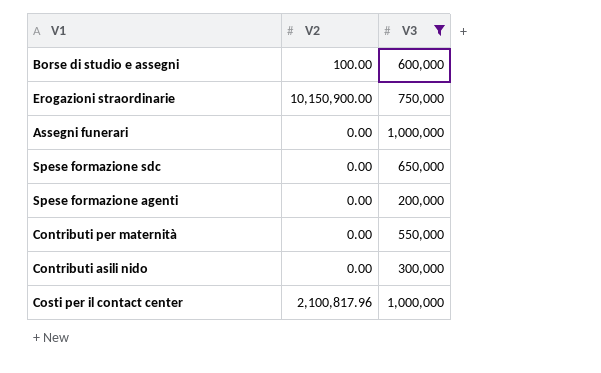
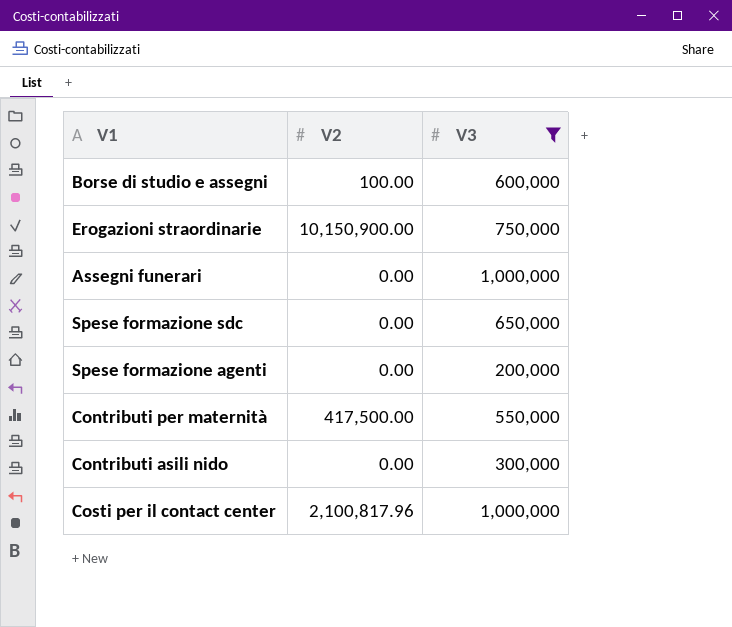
Contributi per maternità | V2: 0.00 -> 417,500.00

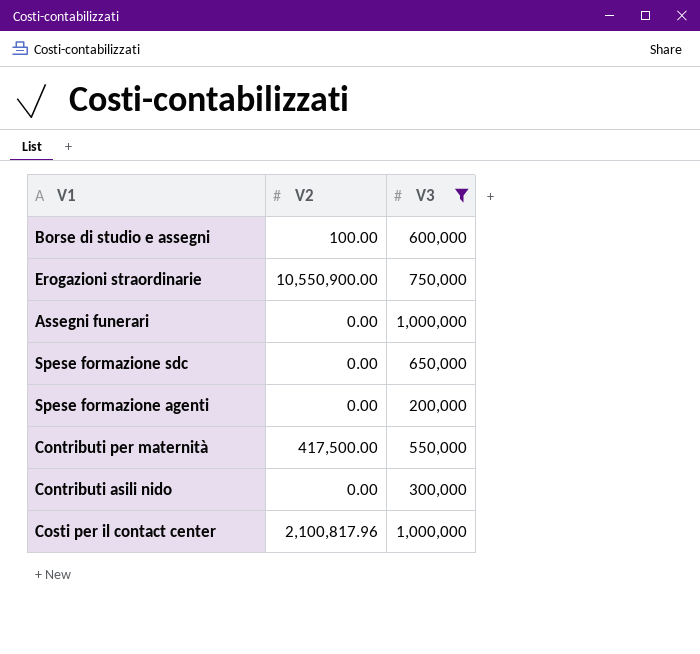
Erogazioni straordinarie | V2: 10,150,900.00 -> 10,550,900.00

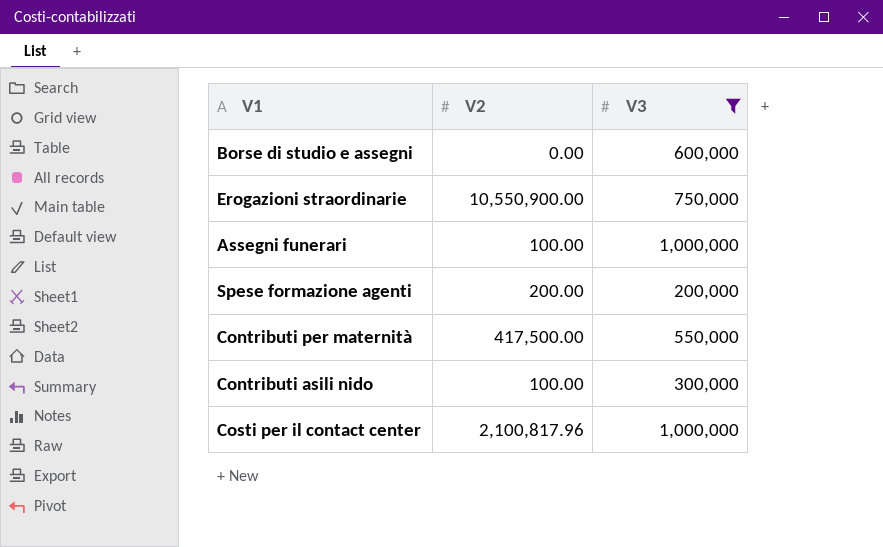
row Spese formazione sdc: 0.00 | 650,000 -> none
Borse di studio e assegni | V2: 100.00 -> 0.00
Assegni funerari | V2: 0.00 -> 100.00
Spese formazione agenti | V2: 0.00 -> 200.00
Contributi asili nido | V2: 0.00 -> 100.00

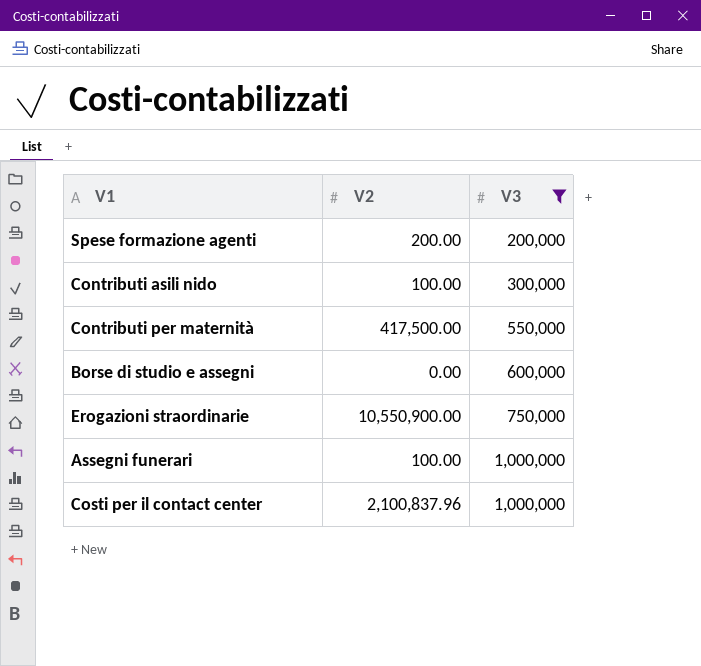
row order: none -> V3 ascending
Costi per il contact center | V2: 2,100,817.96 -> 2,100,837.96

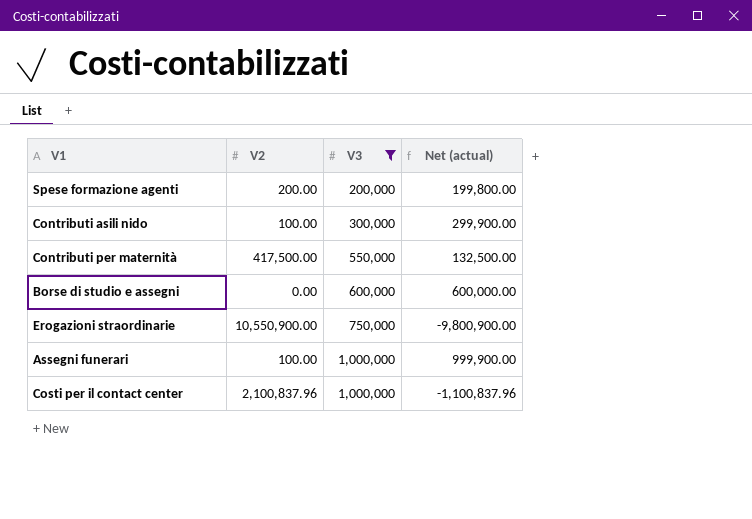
column Net (actual) | formula: none -> [V3] - [V2]

